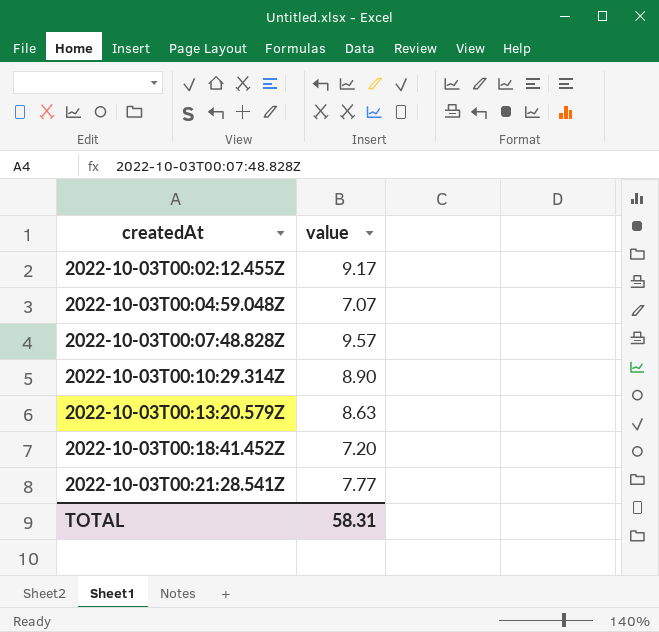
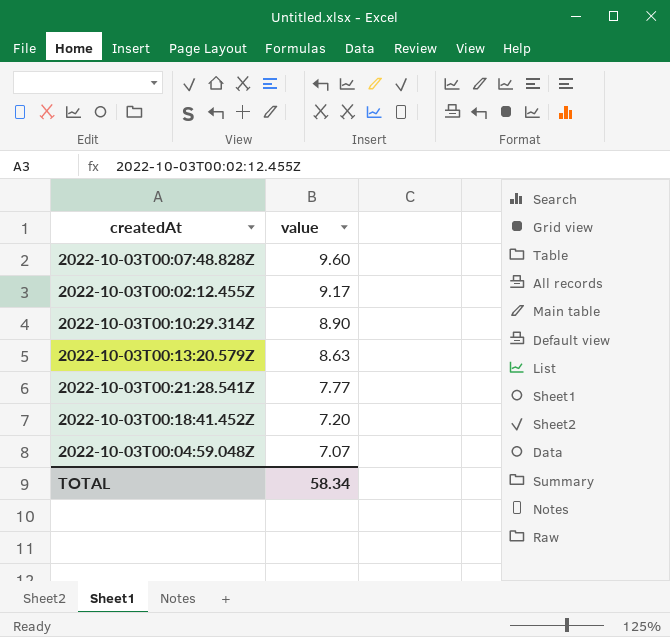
row order: createdAt ascending -> value descending
2022-10-03T00:07:48.828Z | value: 9.57 -> 9.60
TOTAL | value: 58.31 -> 58.34

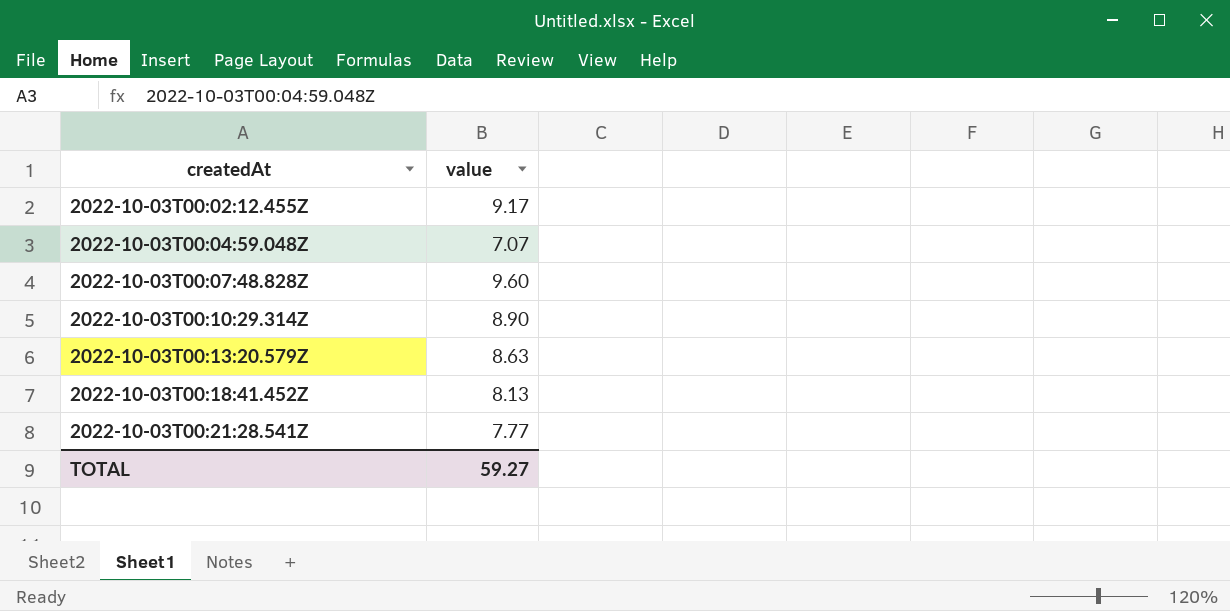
row order: value descending -> createdAt ascending
2022-10-03T00:18:41.452Z | value: 7.20 -> 8.13
TOTAL | value: 58.34 -> 59.27

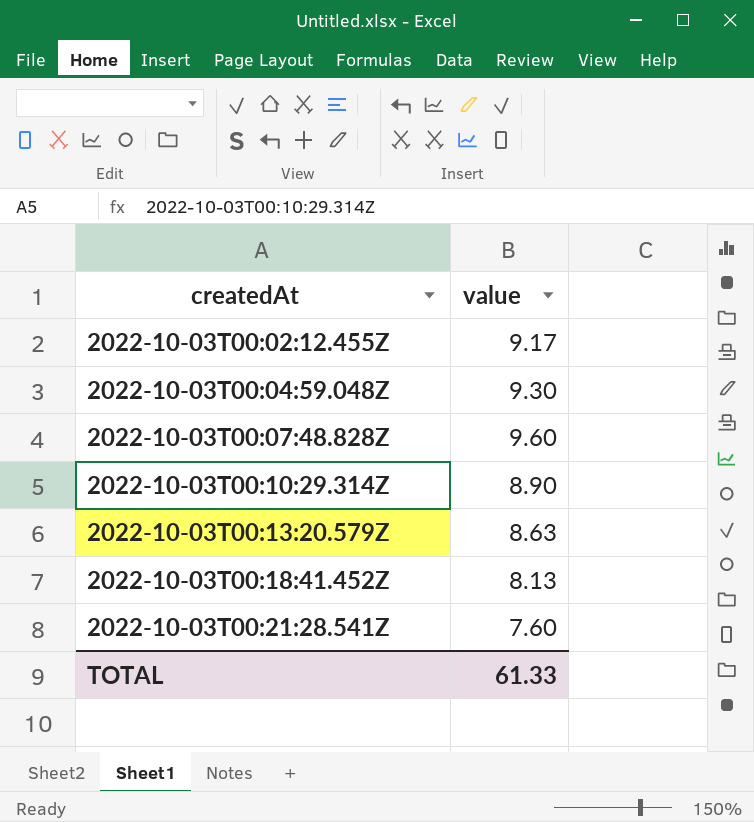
2022-10-03T00:04:59.048Z | value: 7.07 -> 9.30
2022-10-03T00:21:28.541Z | value: 7.77 -> 7.60
TOTAL | value: 59.27 -> 61.33

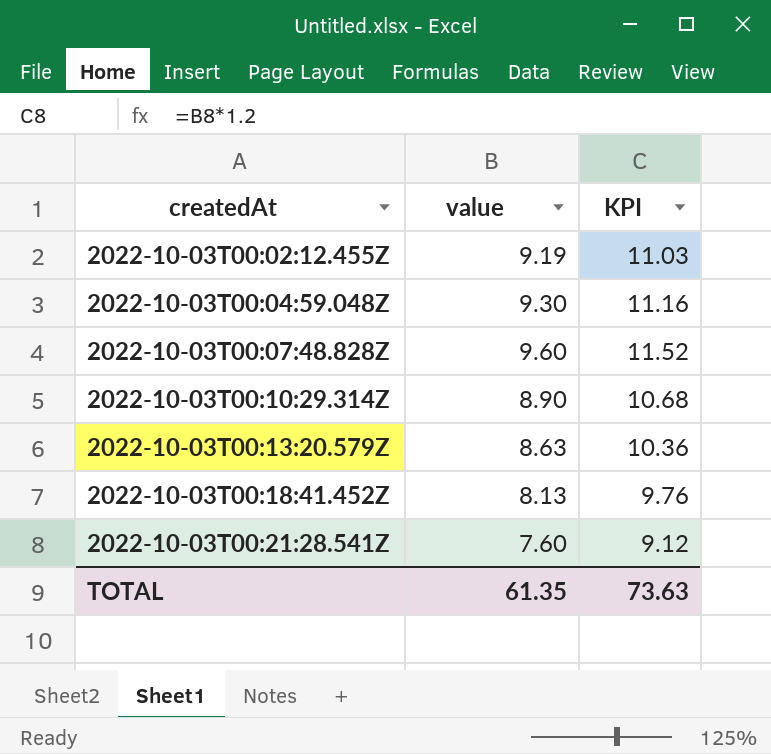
column KPI | formula: none -> [value] * 1.2
2022-10-03T00:02:12.455Z | value: 9.17 -> 9.19
TOTAL | value: 61.33 -> 61.35

